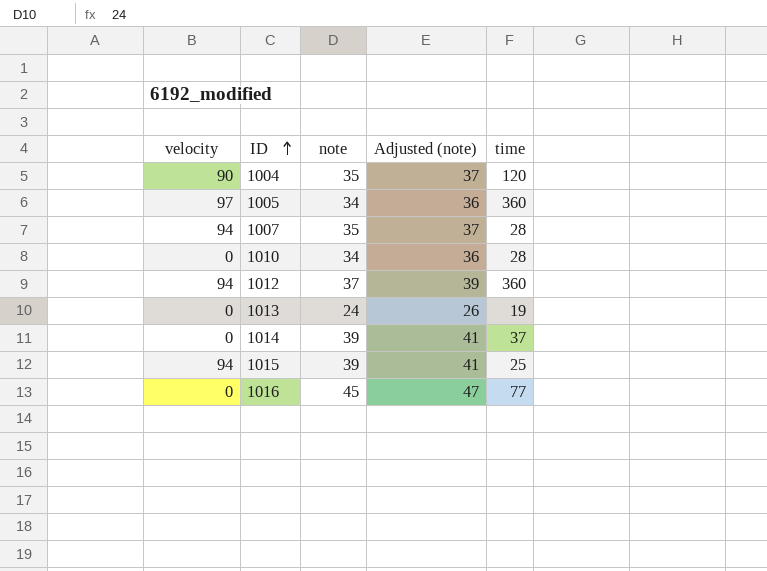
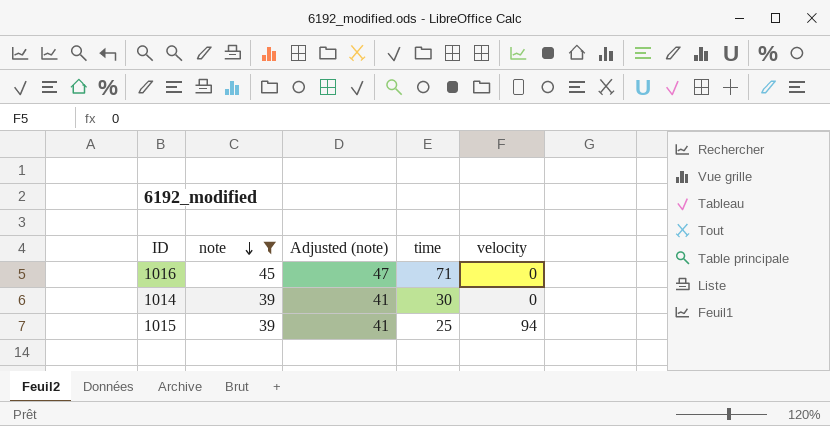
filter: none -> note >= 39
row order: ID ascending -> note descending
column velocity | position: 1 -> 5
1016 | time: 77 -> 71
1014 | time: 37 -> 30

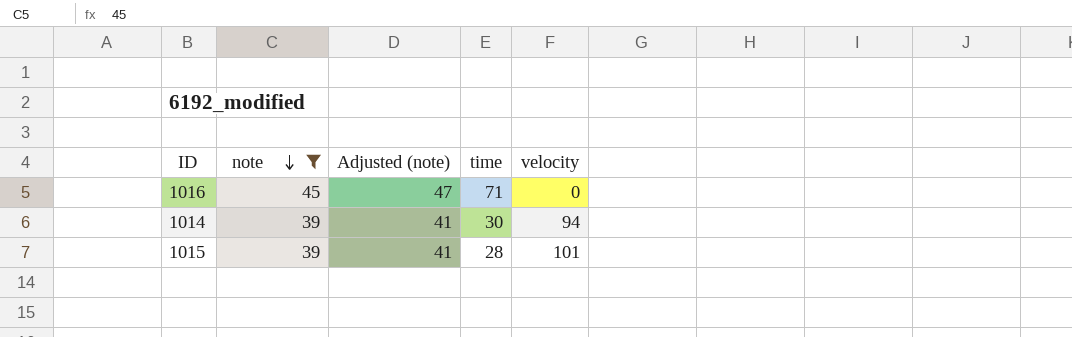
1014 | velocity: 0 -> 94
1015 | time: 25 -> 28
1015 | velocity: 94 -> 101

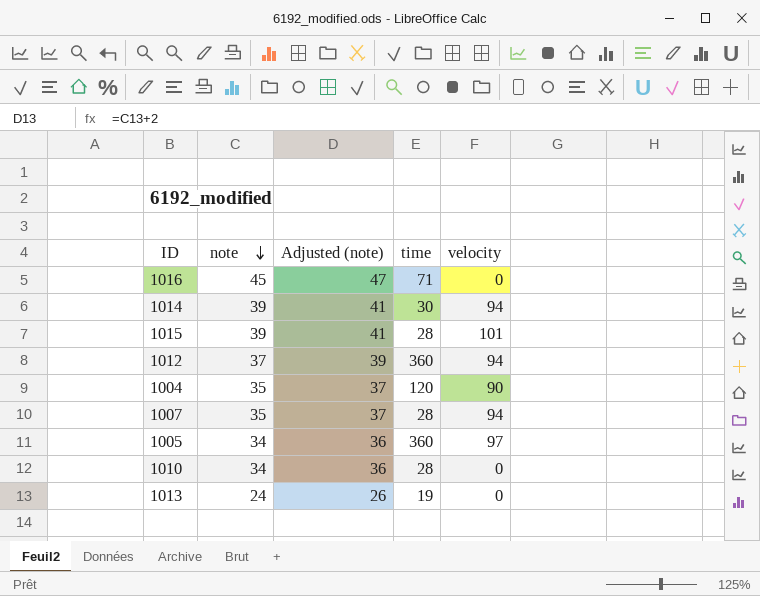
filter: note >= 39 -> none

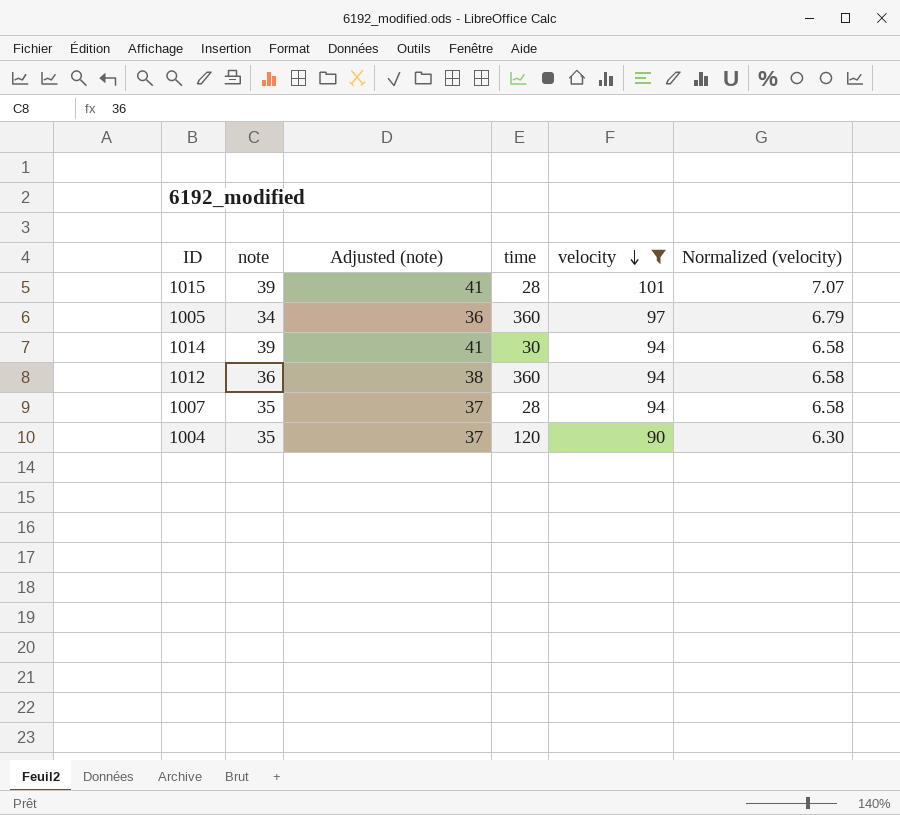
filter: none -> velocity != 0
row order: note descending -> velocity descending
column Normalized (velocity) | formula: none -> [velocity] * 0.07
1012 | note: 37 -> 36
1012 | Adjusted (note): 39 -> 38

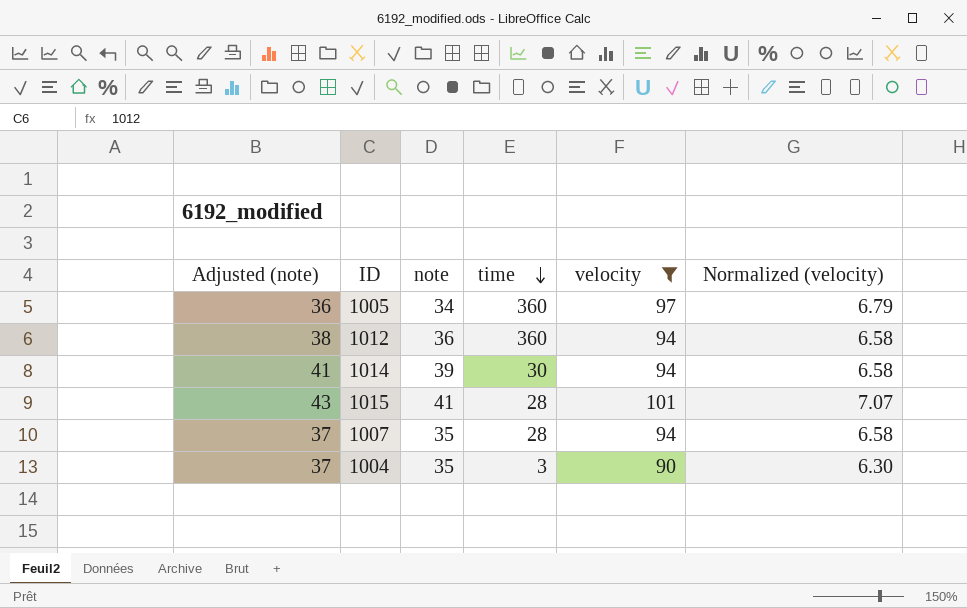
row order: velocity descending -> time descending
column Adjusted (note) | position: 3 -> 1
1015 | Adjusted (note): 41 -> 43
1015 | note: 39 -> 41
1004 | time: 120 -> 3

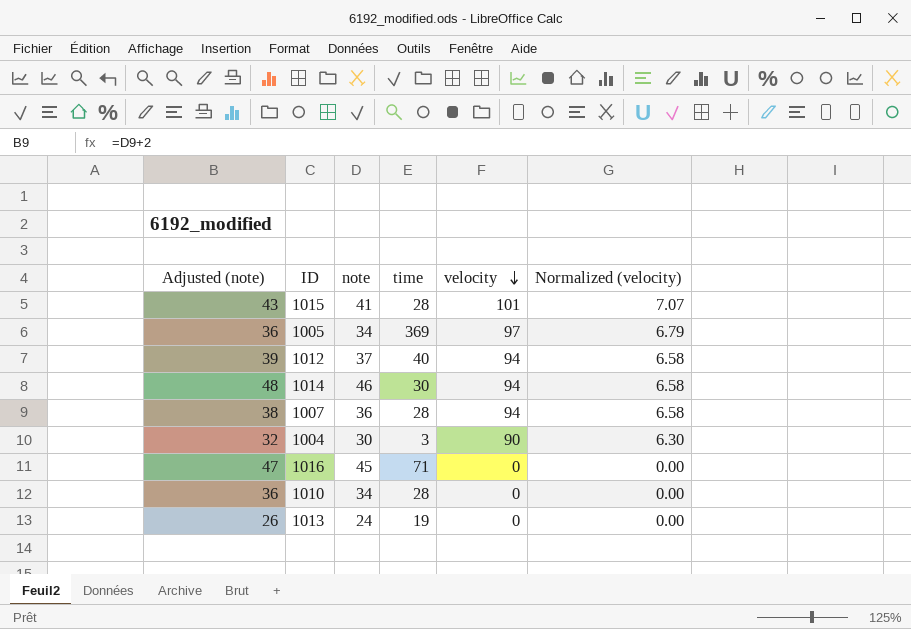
filter: velocity != 0 -> none
row order: time descending -> velocity descending
1005 | time: 360 -> 369
1012 | Adjusted (note): 38 -> 39
1012 | note: 36 -> 37
1012 | time: 360 -> 40
1014 | Adjusted (note): 41 -> 48
1014 | note: 39 -> 46
1007 | Adjusted (note): 37 -> 38
1007 | note: 35 -> 36
1004 | Adjusted (note): 37 -> 32
1004 | note: 35 -> 30

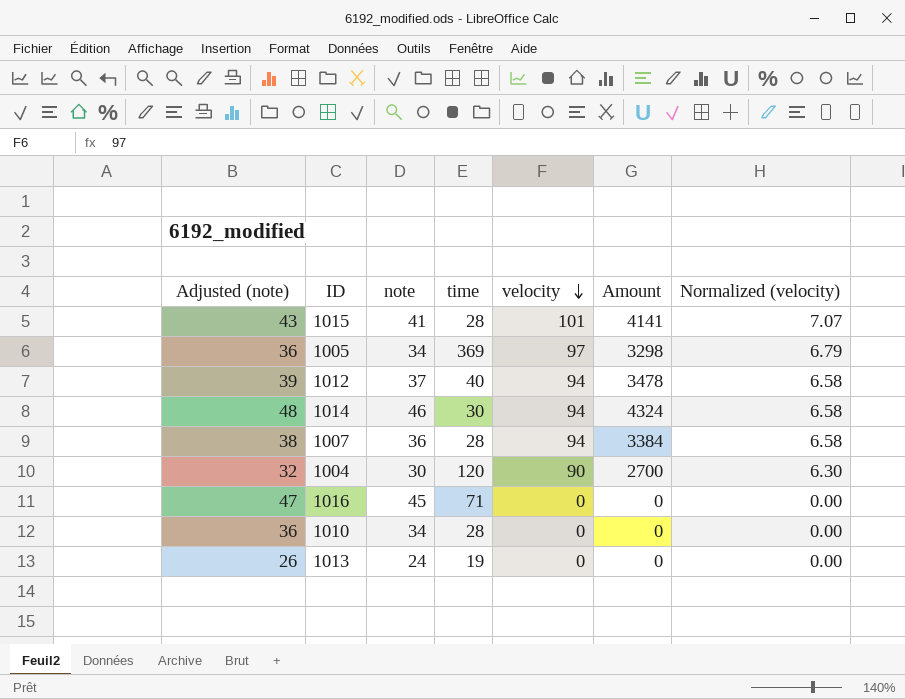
column Amount | formula: none -> [note] * [velocity]
1004 | time: 3 -> 120

